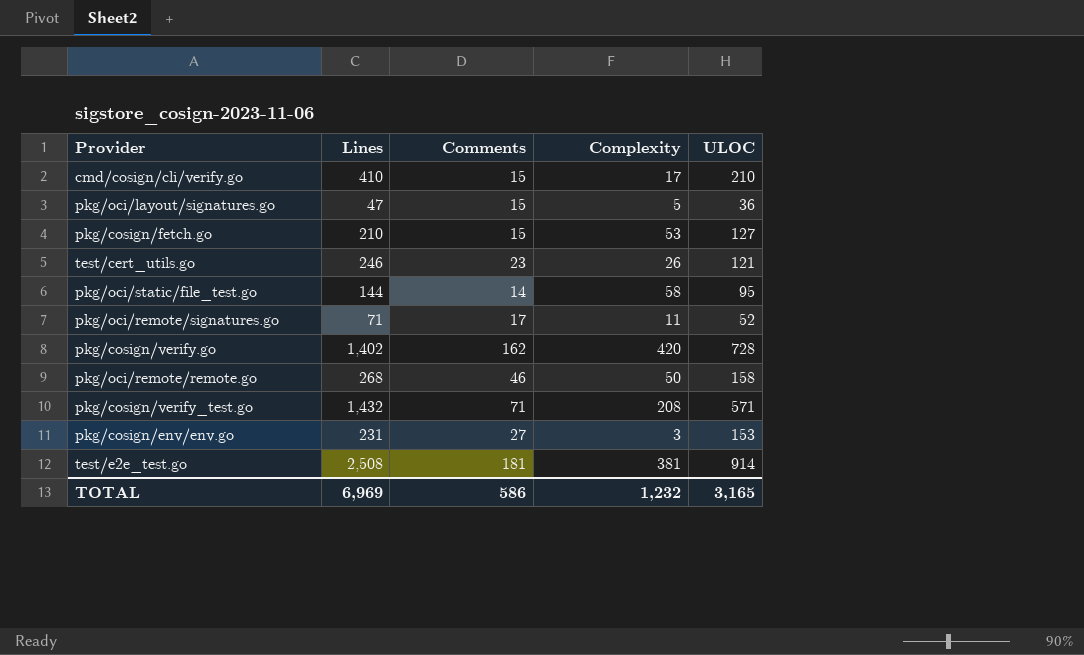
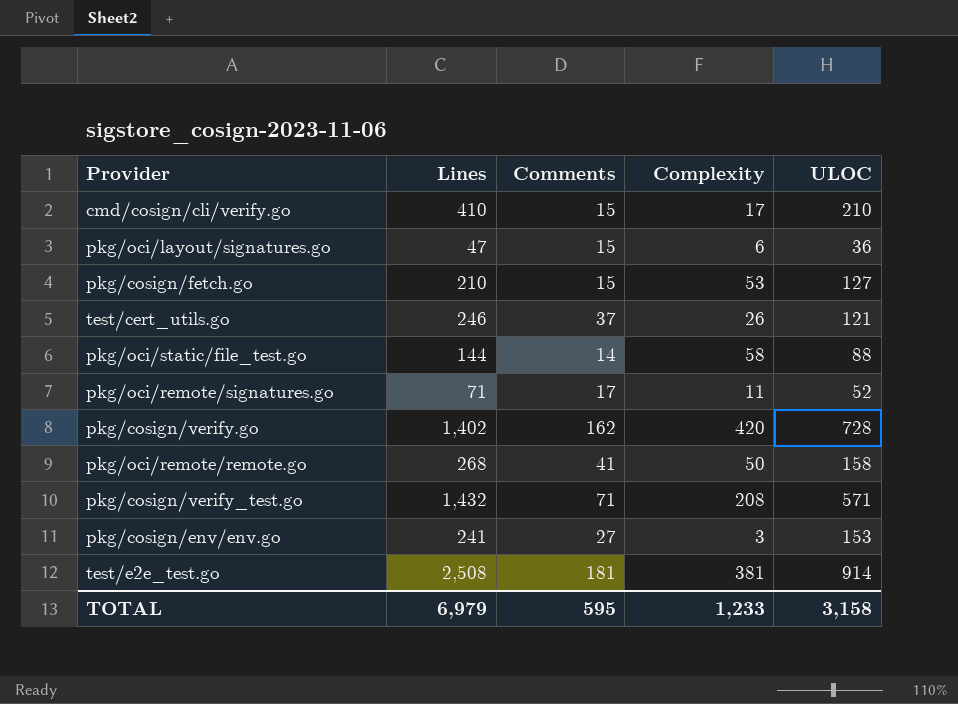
pkg/oci/layout/signatures.go | Complexity: 5 -> 6
test/cert_utils.go | Comments: 23 -> 37
pkg/oci/static/file_test.go | ULOC: 95 -> 88
pkg/oci/remote/remote.go | Comments: 46 -> 41
pkg/cosign/env/env.go | Lines: 231 -> 241
TOTAL | Lines: 6,969 -> 6,979
TOTAL | Comments: 586 -> 595
TOTAL | Complexity: 1,232 -> 1,233
TOTAL | ULOC: 3,165 -> 3,158

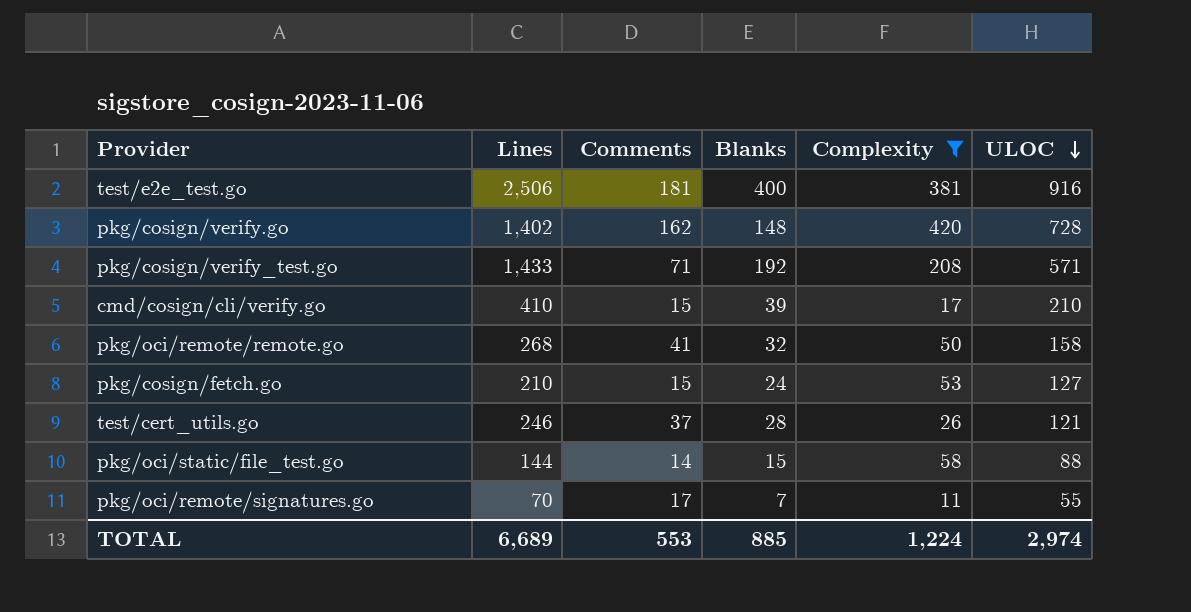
filter: none -> Complexity >= 11
row order: none -> ULOC descending
column Blanks | position: none -> 4
test/e2e_test.go | Lines: 2,508 -> 2,506
test/e2e_test.go | ULOC: 914 -> 916
pkg/cosign/verify_test.go | Lines: 1,432 -> 1,433
pkg/oci/remote/signatures.go | Lines: 71 -> 70
pkg/oci/remote/signatures.go | ULOC: 52 -> 55
TOTAL | Lines: 6,979 -> 6,689
TOTAL | Comments: 595 -> 553
TOTAL | Complexity: 1,233 -> 1,224
TOTAL | ULOC: 3,158 -> 2,974

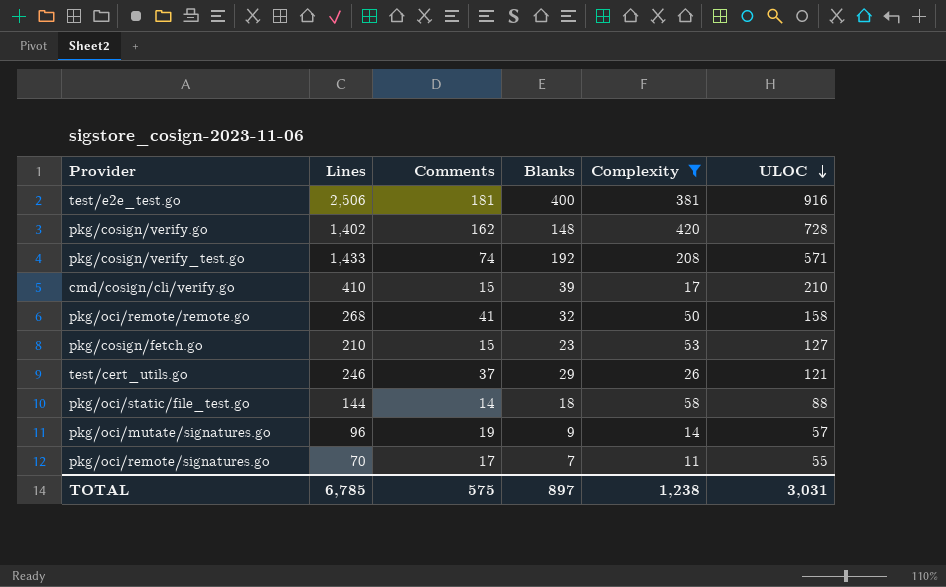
pkg/cosign/verify_test.go | Comments: 71 -> 74
pkg/cosign/fetch.go | Blanks: 24 -> 23
test/cert_utils.go | Blanks: 28 -> 29
pkg/oci/static/file_test.go | Blanks: 15 -> 18
row pkg/oci/mutate/signatures.go: none -> 96 | 19 | 9 | 14 | 57
TOTAL | Lines: 6,689 -> 6,785
TOTAL | Comments: 553 -> 575
TOTAL | Blanks: 885 -> 897
TOTAL | Complexity: 1,224 -> 1,238
TOTAL | ULOC: 2,974 -> 3,031

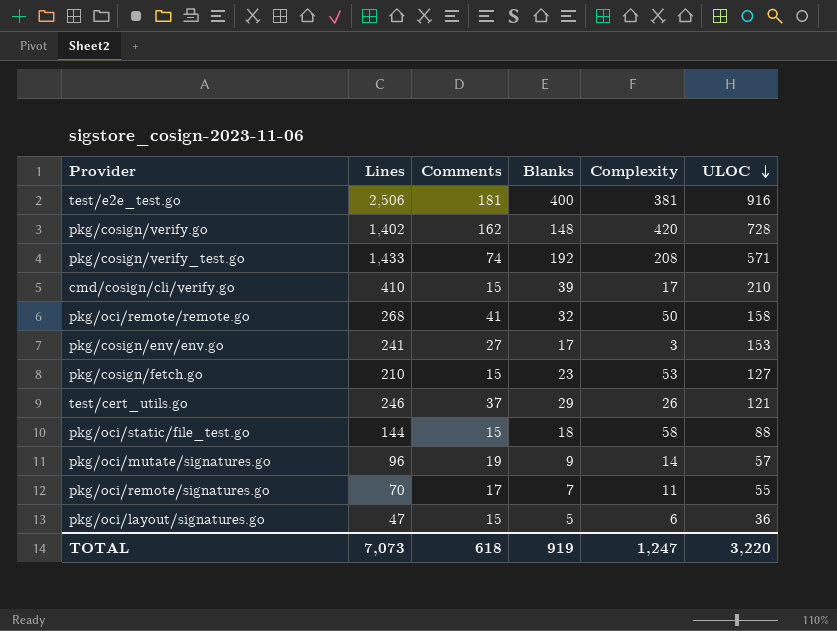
filter: Complexity >= 11 -> none
pkg/oci/static/file_test.go | Comments: 14 -> 15
TOTAL | Lines: 6,785 -> 7,073
TOTAL | Comments: 575 -> 618
TOTAL | Blanks: 897 -> 919
TOTAL | Complexity: 1,238 -> 1,247
TOTAL | ULOC: 3,031 -> 3,220

